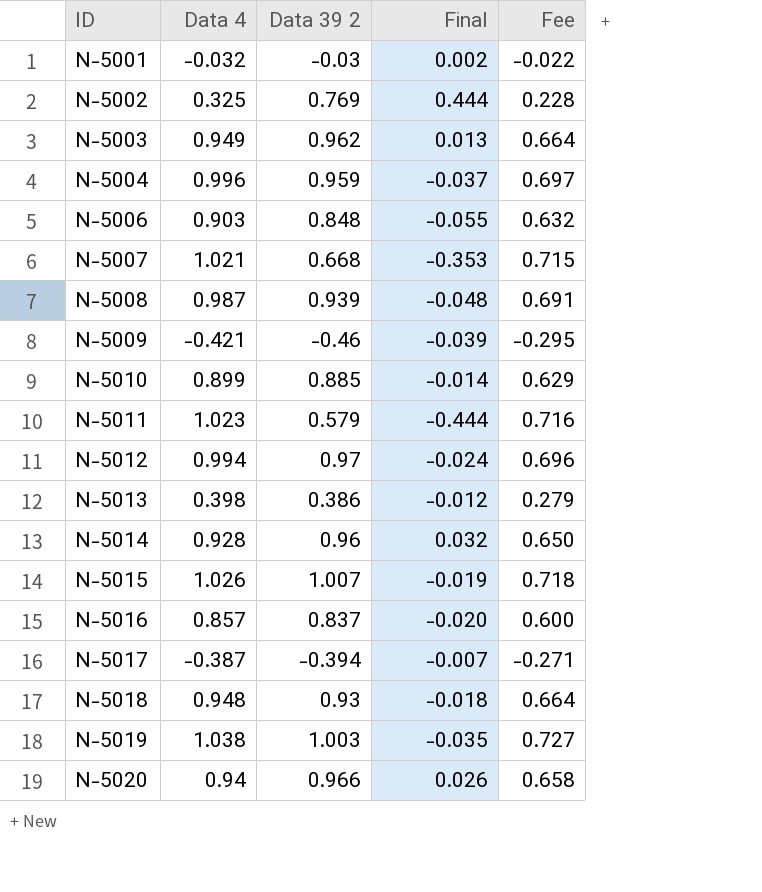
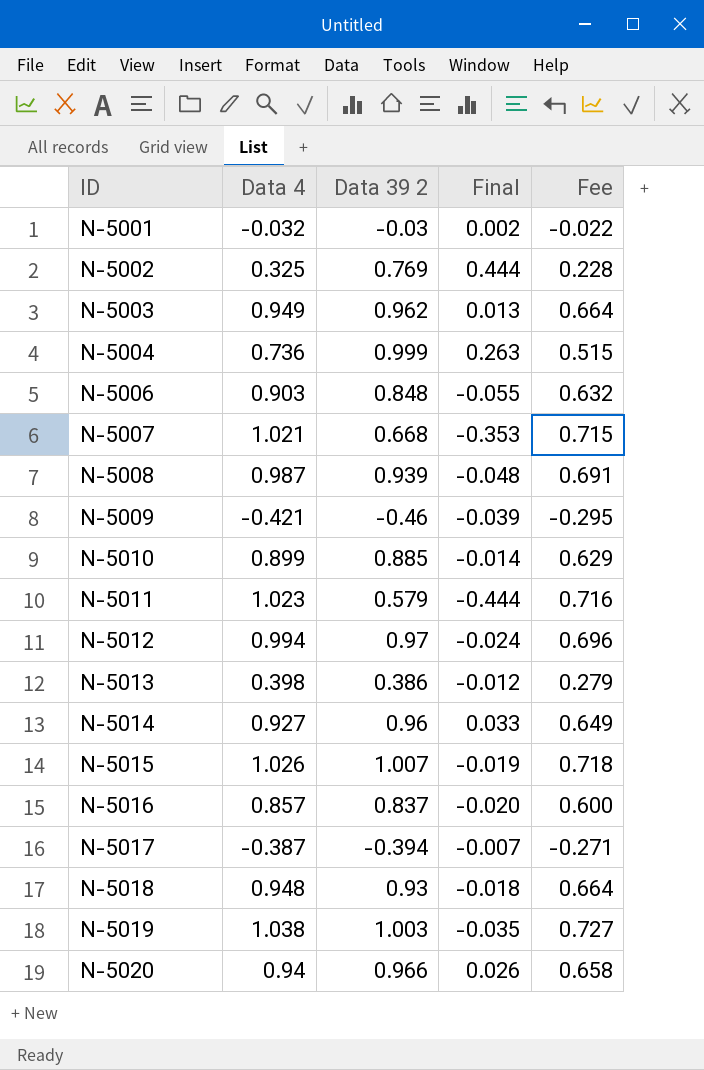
N-5004 | Data 4: 0.996 -> 0.736
N-5004 | Data 39 2: 0.959 -> 0.999
N-5004 | Final: -0.037 -> 0.263
N-5004 | Fee: 0.697 -> 0.515
N-5014 | Data 4: 0.928 -> 0.927
N-5014 | Final: 0.032 -> 0.033
N-5014 | Fee: 0.650 -> 0.649

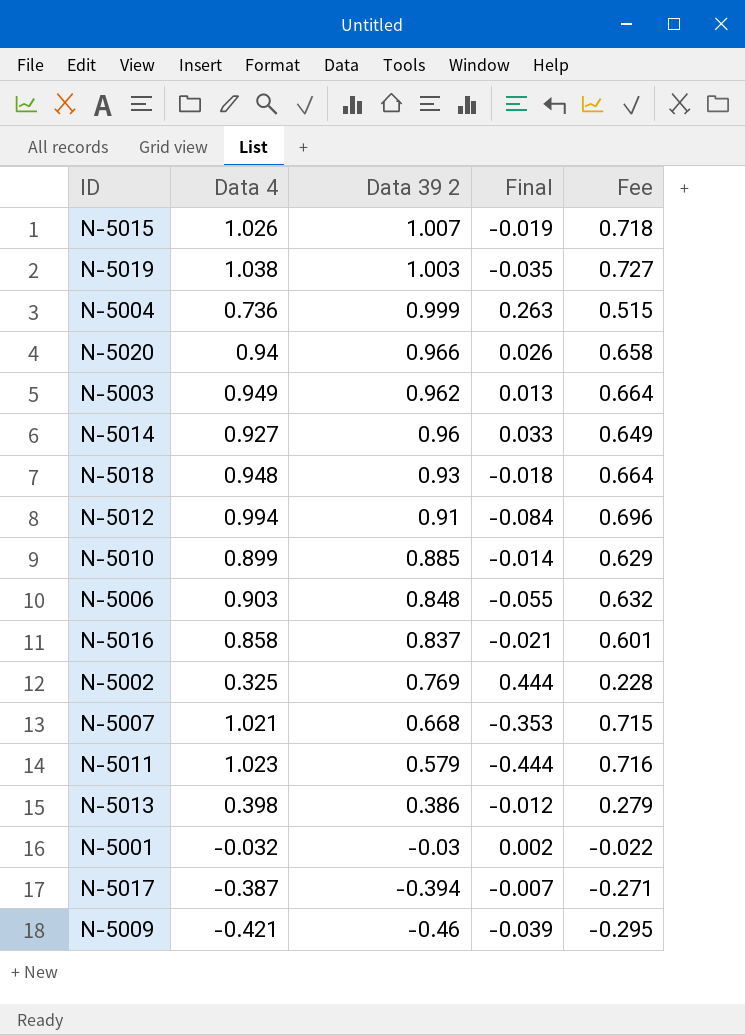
row order: ID ascending -> Data 39 2 descending
row N-5008: 0.987 | 0.939 | -0.048 | 0.691 -> none
N-5012 | Data 39 2: 0.97 -> 0.91
N-5012 | Final: -0.024 -> -0.084
N-5016 | Data 4: 0.857 -> 0.858
N-5016 | Final: -0.020 -> -0.021
N-5016 | Fee: 0.600 -> 0.601

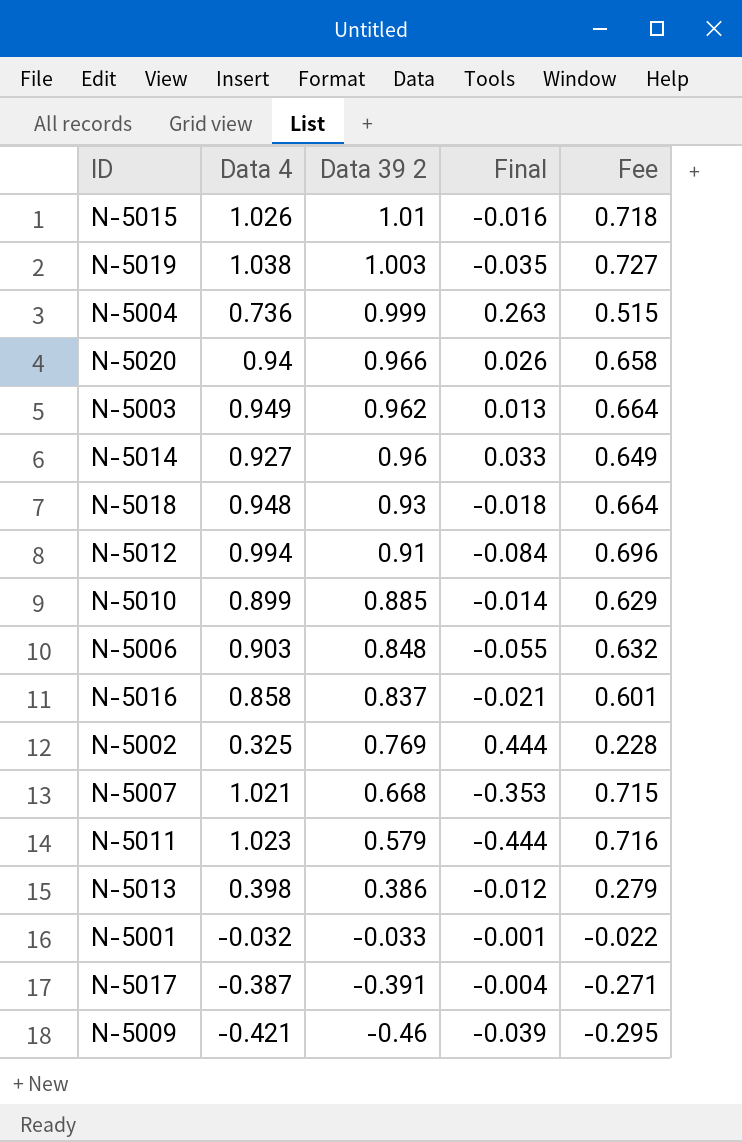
N-5015 | Data 39 2: 1.007 -> 1.01
N-5015 | Final: -0.019 -> -0.016
N-5001 | Data 39 2: -0.03 -> -0.033
N-5001 | Final: 0.002 -> -0.001
N-5017 | Data 39 2: -0.394 -> -0.391
N-5017 | Final: -0.007 -> -0.004

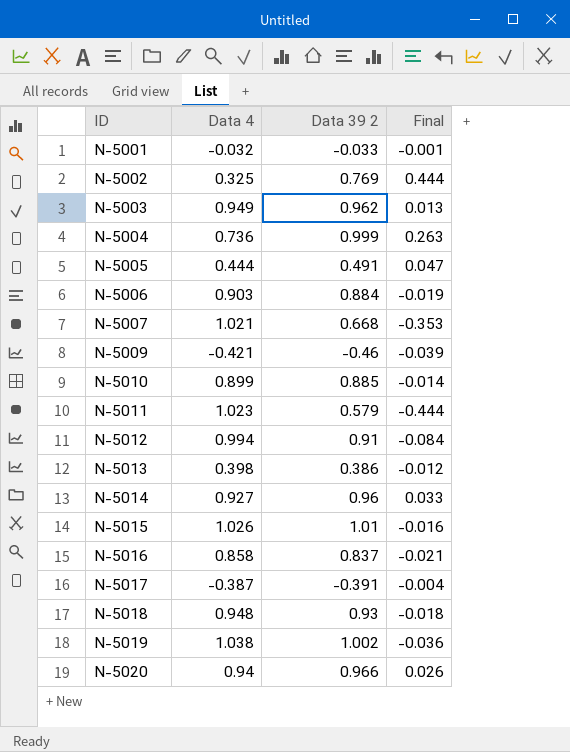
row order: Data 39 2 descending -> ID ascending
column Fee | formula: [Data 4] * 0.7 -> none
row N-5005: none -> 0.444 | 0.491 | 0.047
N-5006 | Data 39 2: 0.848 -> 0.884
N-5006 | Final: -0.055 -> -0.019
N-5019 | Data 39 2: 1.003 -> 1.002
N-5019 | Final: -0.035 -> -0.036

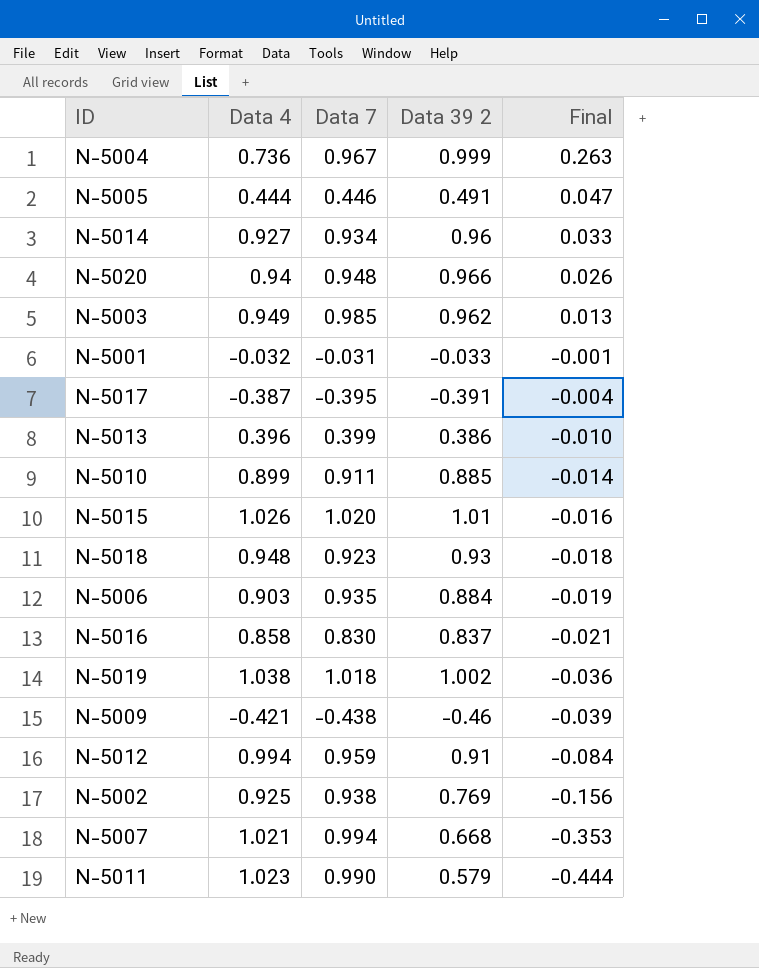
row order: ID ascending -> Final descending
column Data 7 | position: none -> 3
N-5013 | Data 4: 0.398 -> 0.396
N-5013 | Final: -0.012 -> -0.010
N-5002 | Data 4: 0.325 -> 0.925
N-5002 | Final: 0.444 -> -0.156

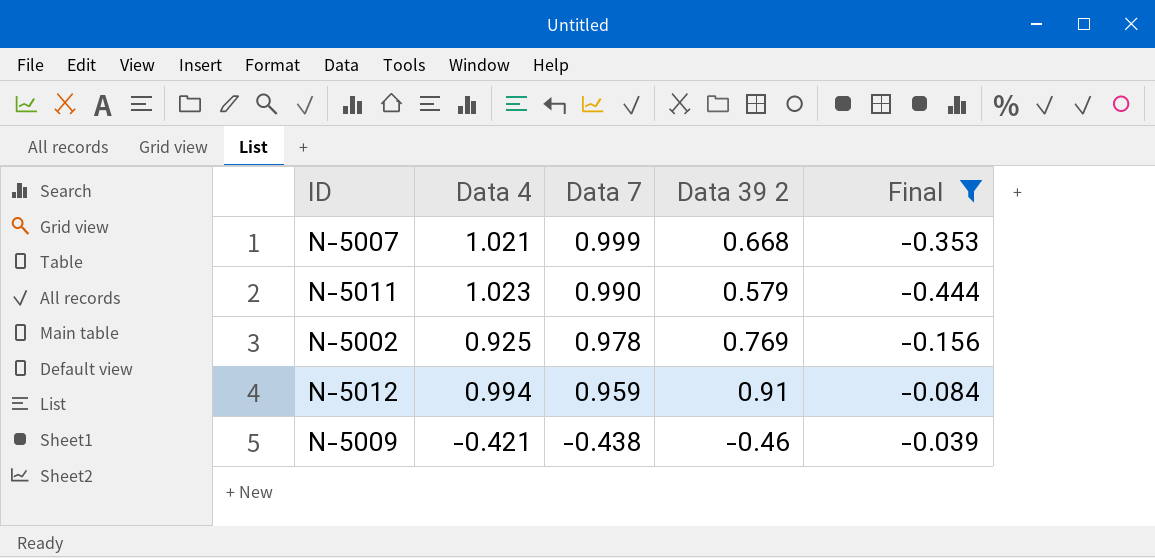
filter: none -> Final <= -0.039
row order: Final descending -> Data 7 descending
N-5007 | Data 7: 0.994 -> 0.999
N-5002 | Data 7: 0.938 -> 0.978

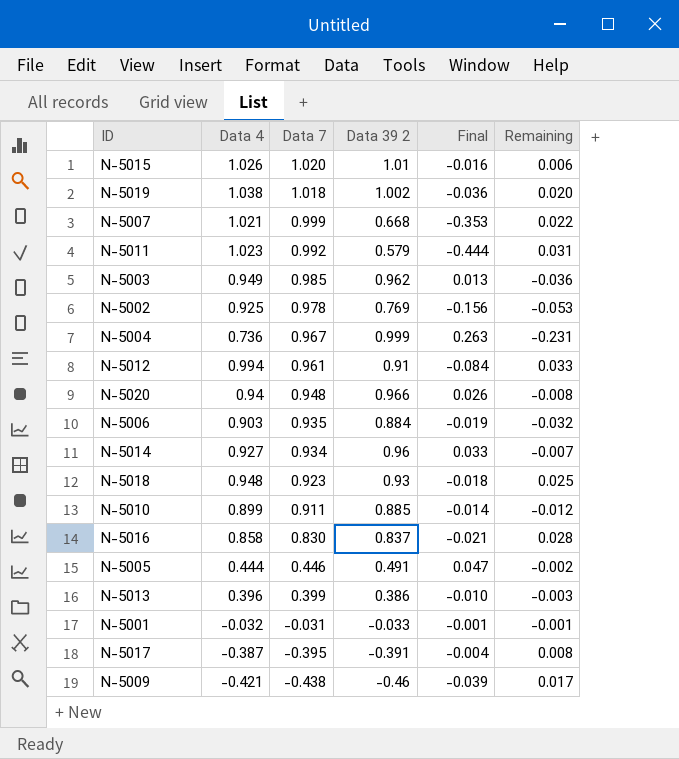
filter: Final <= -0.039 -> none
column Remaining | formula: none -> [Data 4] - [Data 7]
N-5011 | Data 7: 0.990 -> 0.992
N-5012 | Data 7: 0.959 -> 0.961

